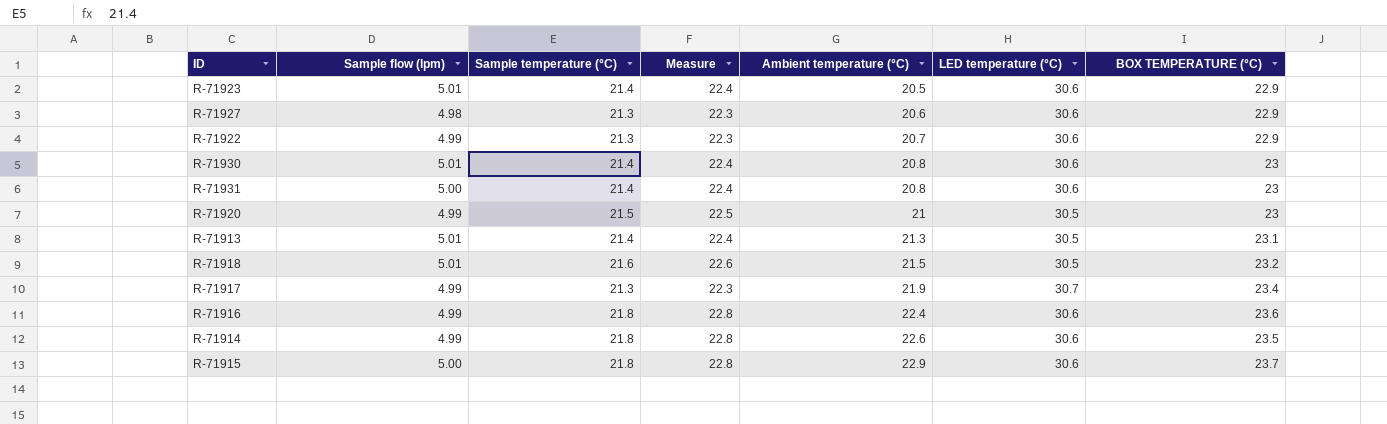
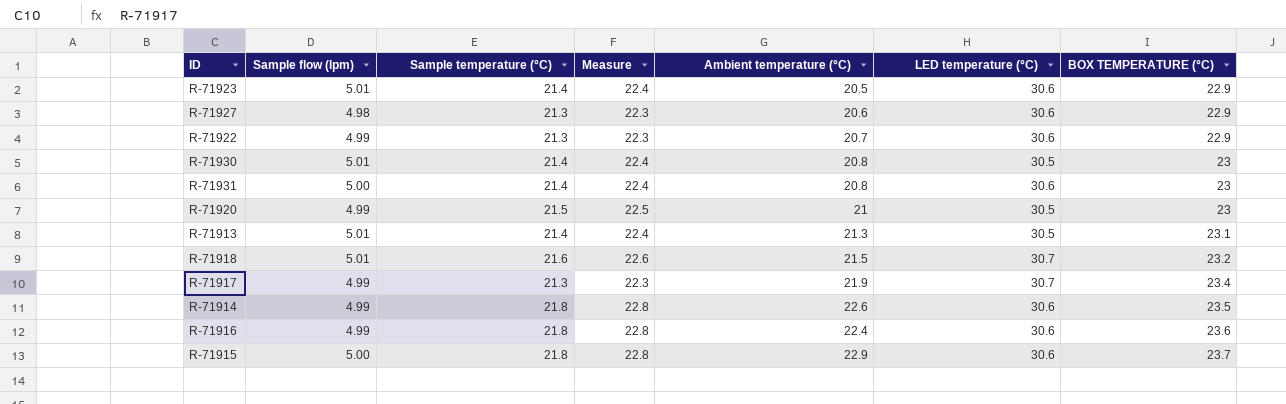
row order: Ambient temperature (°C) ascending -> BOX TEMPERATURE (°C) ascending
R-71930 | LED temperature (°C): 30.6 -> 30.5
R-71918 | LED temperature (°C): 30.5 -> 30.7

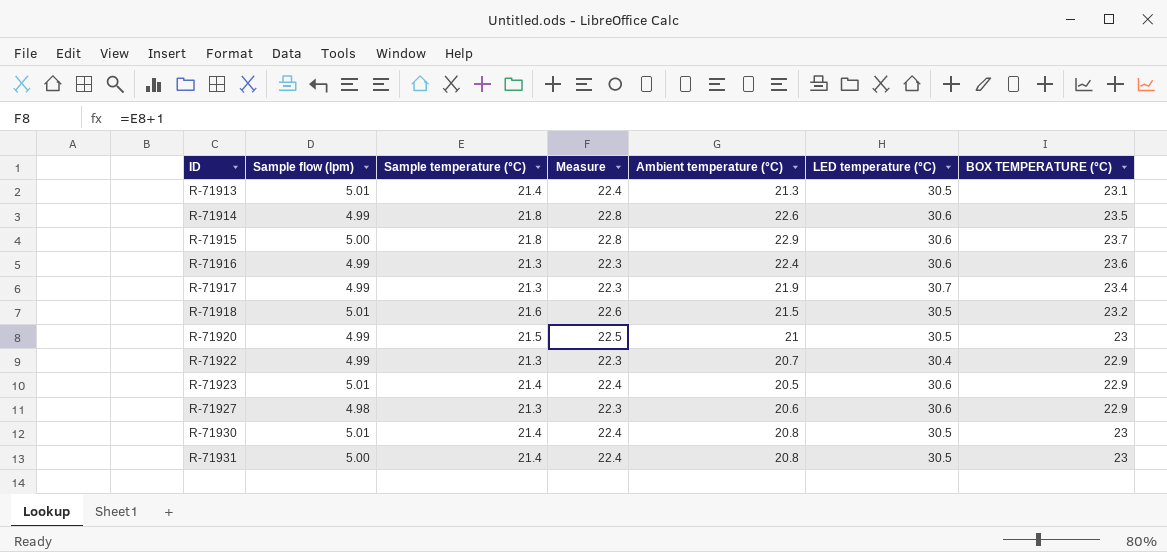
row order: BOX TEMPERATURE (°C) ascending -> ID ascending
R-71916 | Sample temperature (°C): 21.8 -> 21.3
R-71916 | Measure: 22.8 -> 22.3
R-71918 | LED temperature (°C): 30.7 -> 30.5
R-71922 | LED temperature (°C): 30.6 -> 30.4
R-71931 | LED temperature (°C): 30.6 -> 30.5

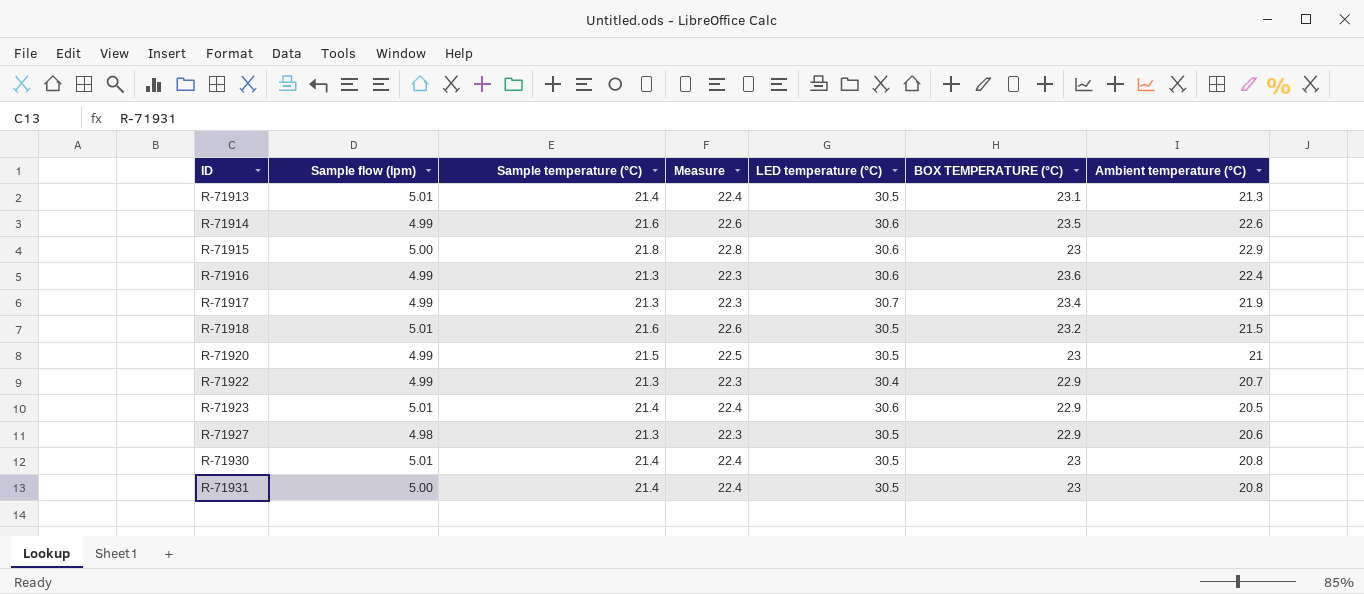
column Ambient temperature (°C) | position: 5 -> 7
R-71914 | Sample temperature (°C): 21.8 -> 21.6
R-71914 | Measure: 22.8 -> 22.6
R-71915 | BOX TEMPERATURE (°C): 23.7 -> 23
R-71927 | LED temperature (°C): 30.6 -> 30.5

